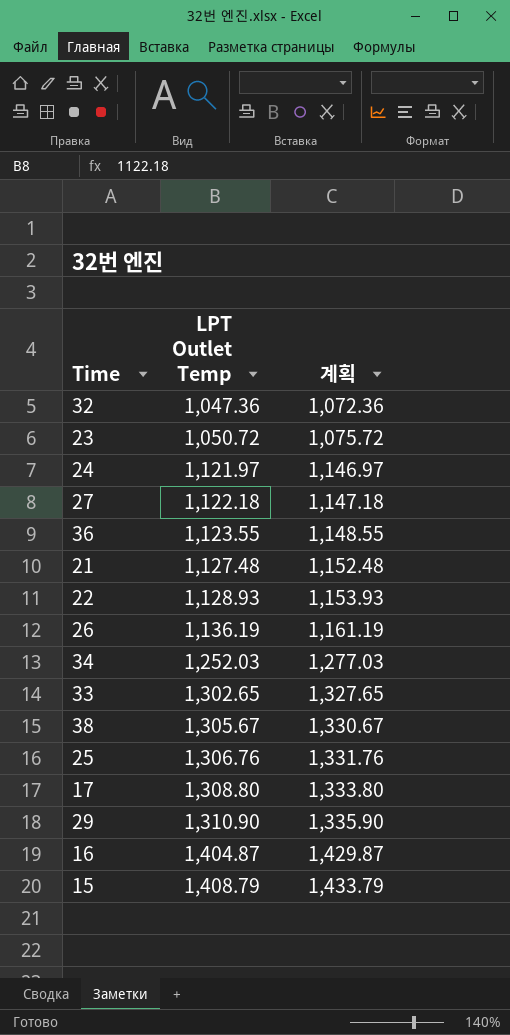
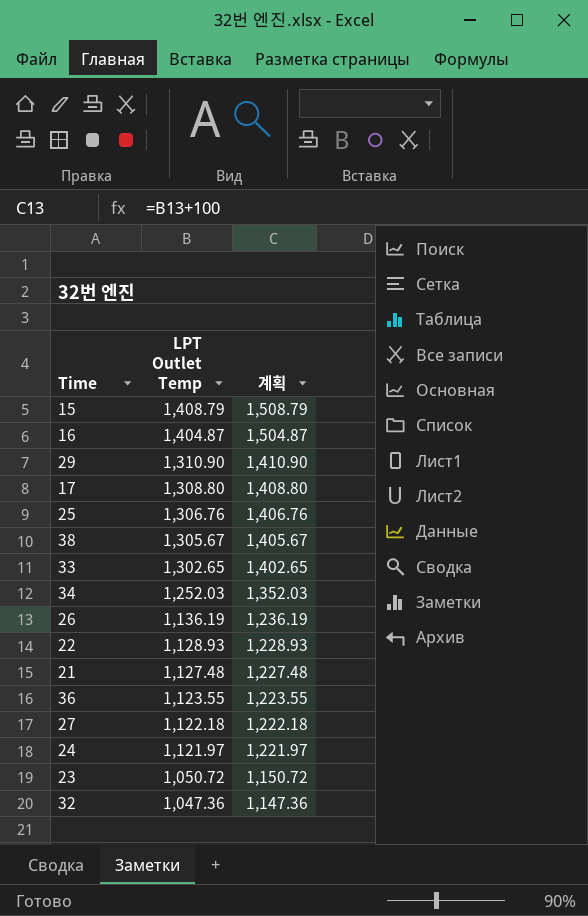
row order: LPT Outlet Temp ascending -> LPT Outlet Temp descending
column 계획 | formula: [LPT Outlet Temp] + 25 -> [LPT Outlet Temp] + 100

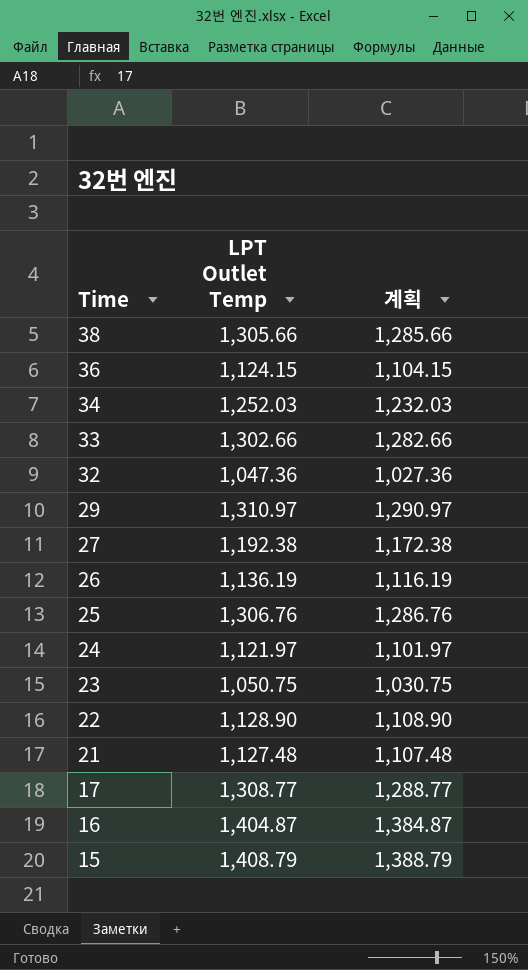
row order: LPT Outlet Temp descending -> Time descending
column 계획 | formula: [LPT Outlet Temp] + 100 -> [LPT Outlet Temp] - 20
38 | LPT Outlet Temp: 1,305.67 -> 1,305.66
36 | LPT Outlet Temp: 1,123.55 -> 1,124.15
33 | LPT Outlet Temp: 1,302.65 -> 1,302.66
29 | LPT Outlet Temp: 1,310.90 -> 1,310.97
27 | LPT Outlet Temp: 1,122.18 -> 1,192.38
23 | LPT Outlet Temp: 1,050.72 -> 1,050.75
22 | LPT Outlet Temp: 1,128.93 -> 1,128.90
17 | LPT Outlet Temp: 1,308.80 -> 1,308.77

